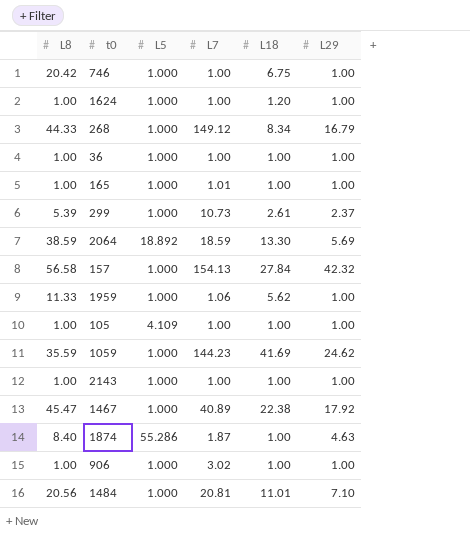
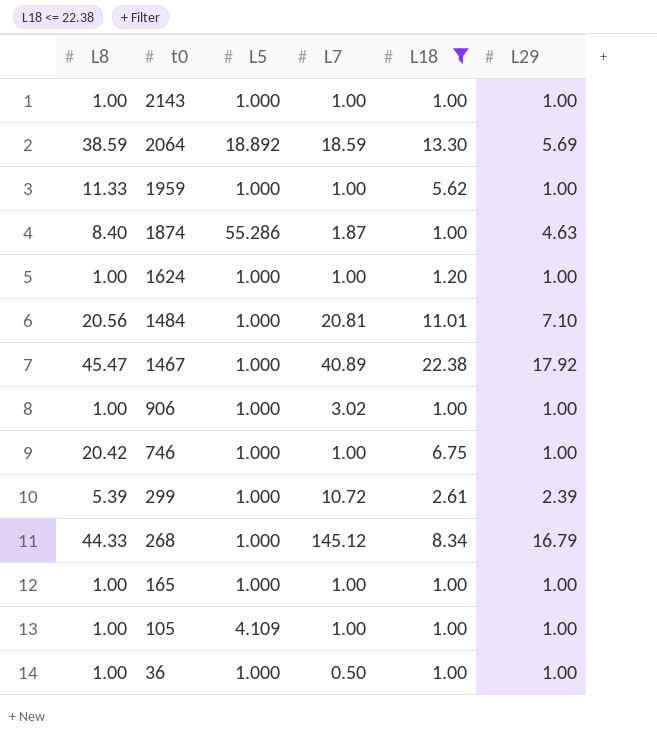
filter: none -> L18 <= 22.38
row order: none -> t0 descending
1959 | L7: 1.06 -> 1.00
299 | L7: 10.73 -> 10.72
299 | L29: 2.37 -> 2.39
268 | L7: 149.12 -> 145.12
165 | L7: 1.01 -> 1.00
36 | L7: 1.00 -> 0.50

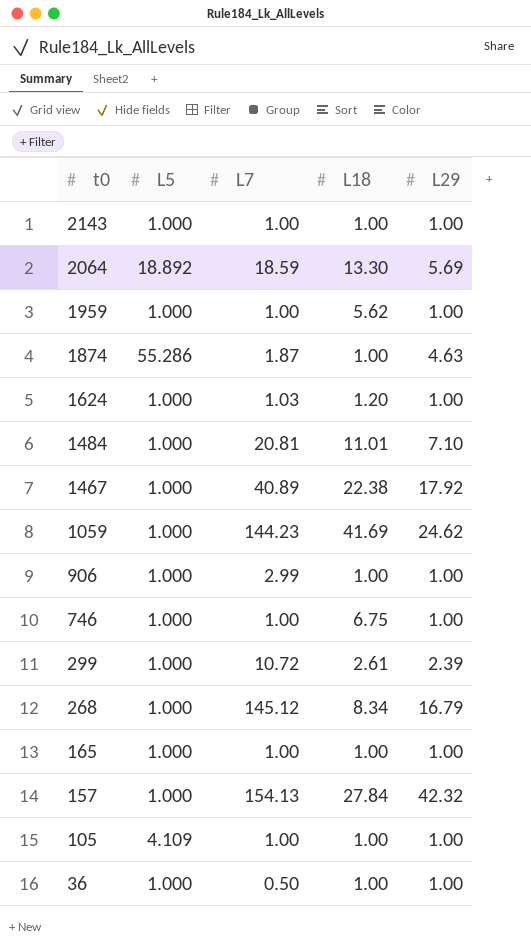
filter: L18 <= 22.38 -> none
column L8 | position: 1 -> none
1624 | L7: 1.00 -> 1.03
906 | L7: 3.02 -> 2.99

